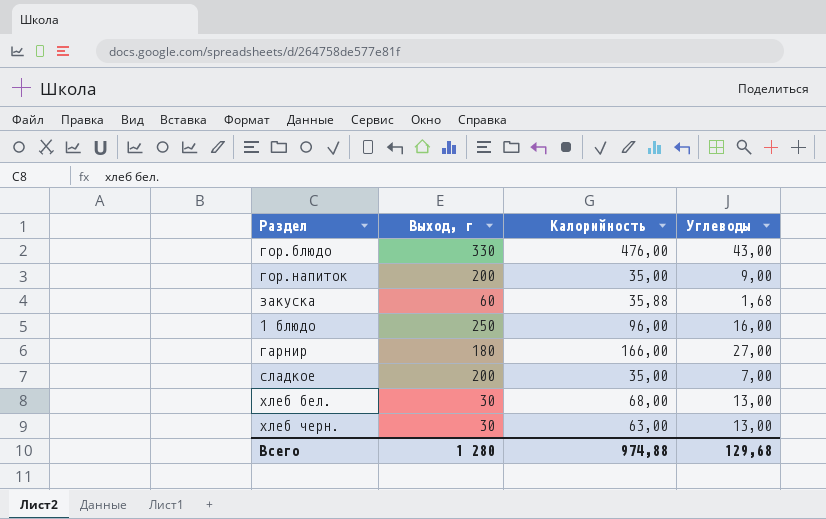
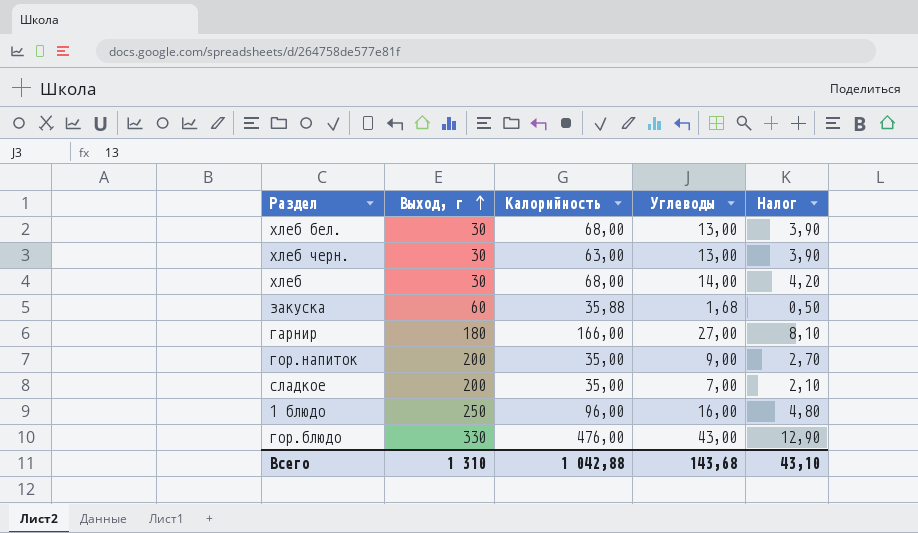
row order: none -> Выход, г ascending
column Налог | formula: none -> [Углеводы] * 0,3
row хлеб: none -> 30 | 68,00 | 14,00 | 4,20
Всего | Выход, г: 1 280 -> 1 310
Всего | Калорийность: 974,88 -> 1 042,88
Всего | Углеводы: 129,68 -> 143,68

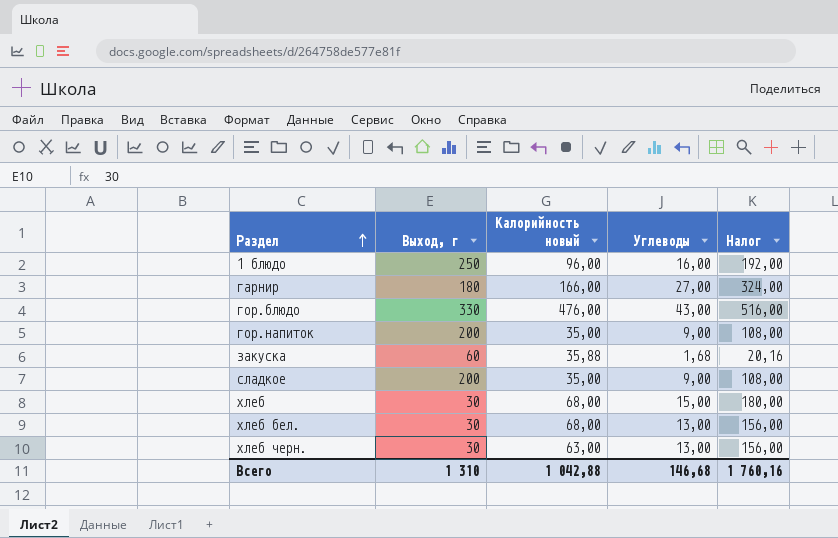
row order: Выход, г ascending -> Раздел ascending
column name: Калорийность -> Калорийность новый
column Налог | formula: [Углеводы] * 0,3 -> [Углеводы] * 12
сладкое | Углеводы: 7,00 -> 9,00
хлеб | Углеводы: 14,00 -> 15,00
Всего | Углеводы: 143,68 -> 146,68
Всего | Налог: 43,10 -> 1 760,16

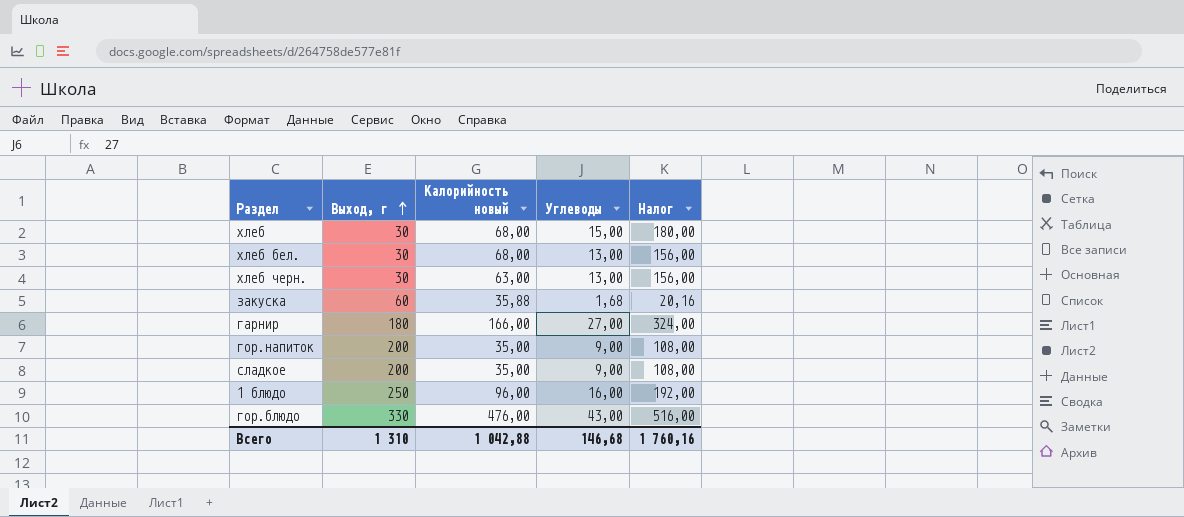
row order: Раздел ascending -> Выход, г ascending

